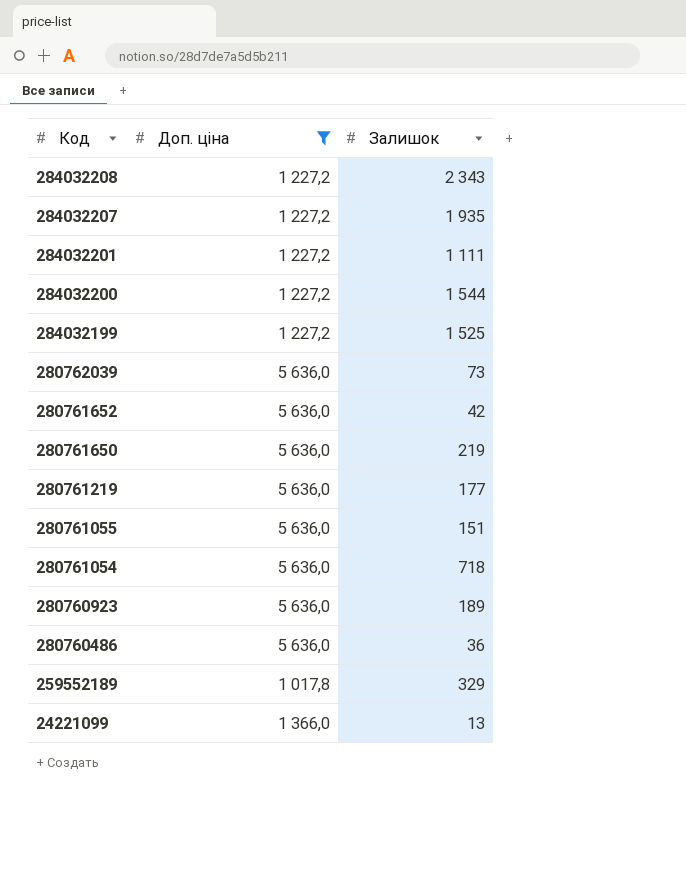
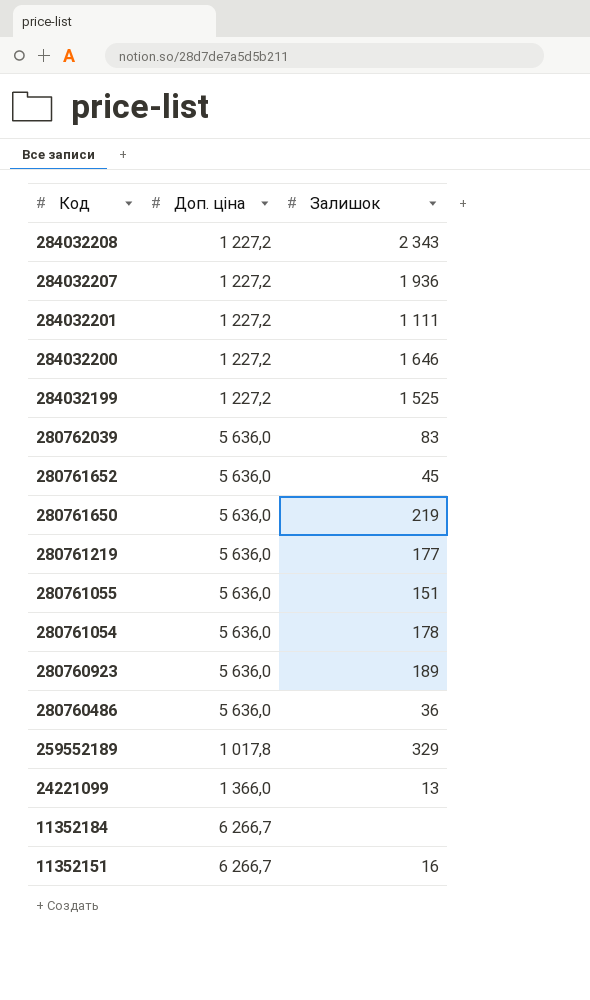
filter: Доп. ціна != 6 266,7 -> none
284032207 | Залишок: 1 935 -> 1 936
284032200 | Залишок: 1 544 -> 1 646
280762039 | Залишок: 73 -> 83
280761652 | Залишок: 42 -> 45
280761054 | Залишок: 718 -> 178

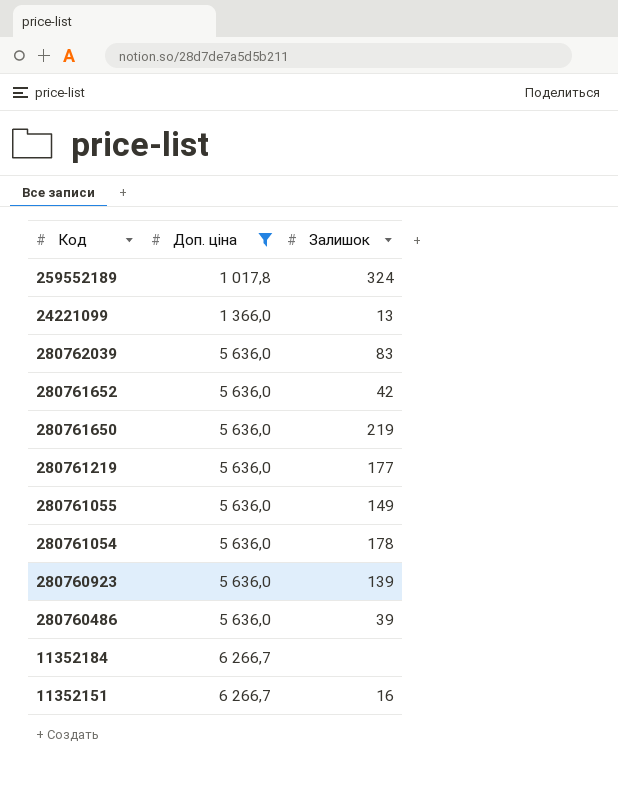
filter: none -> Доп. ціна != 1 227,2
row order: Код descending -> Доп. ціна ascending
259552189 | Залишок: 329 -> 324
280761652 | Залишок: 45 -> 42
280761055 | Залишок: 151 -> 149
280760923 | Залишок: 189 -> 139
280760486 | Залишок: 36 -> 39

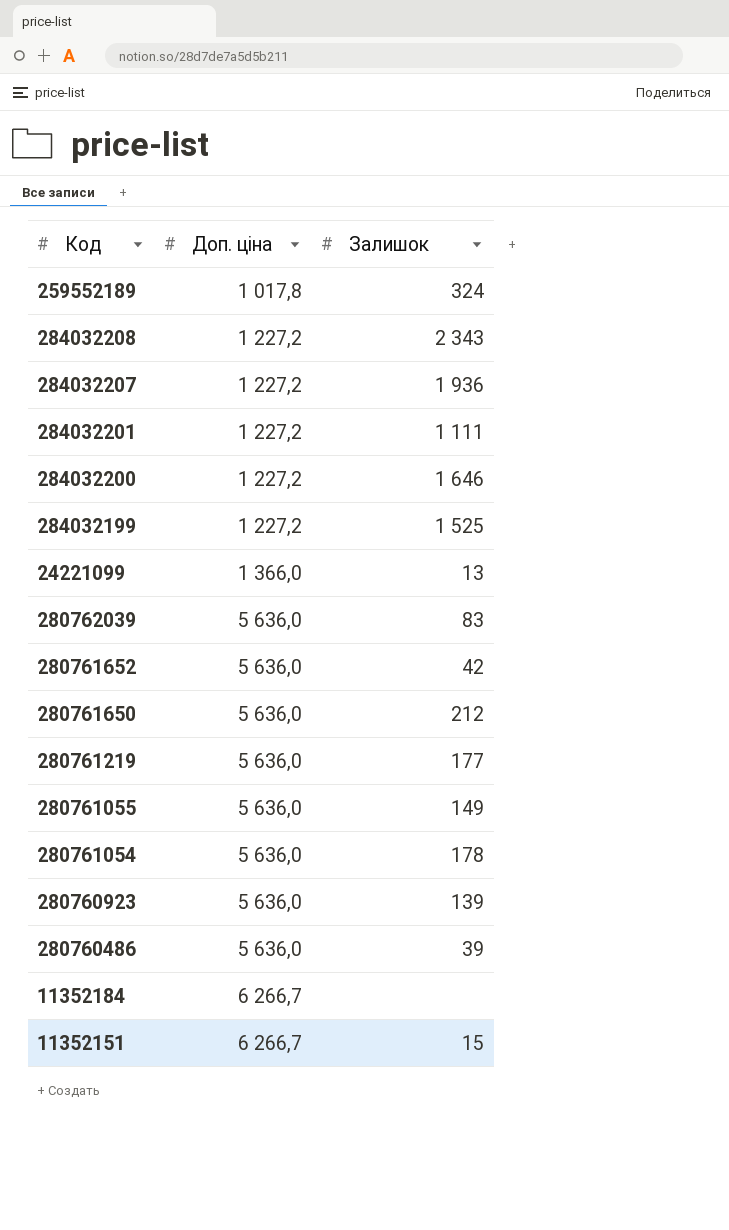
filter: Доп. ціна != 1 227,2 -> none
280761650 | Залишок: 219 -> 212
11352151 | Залишок: 16 -> 15

